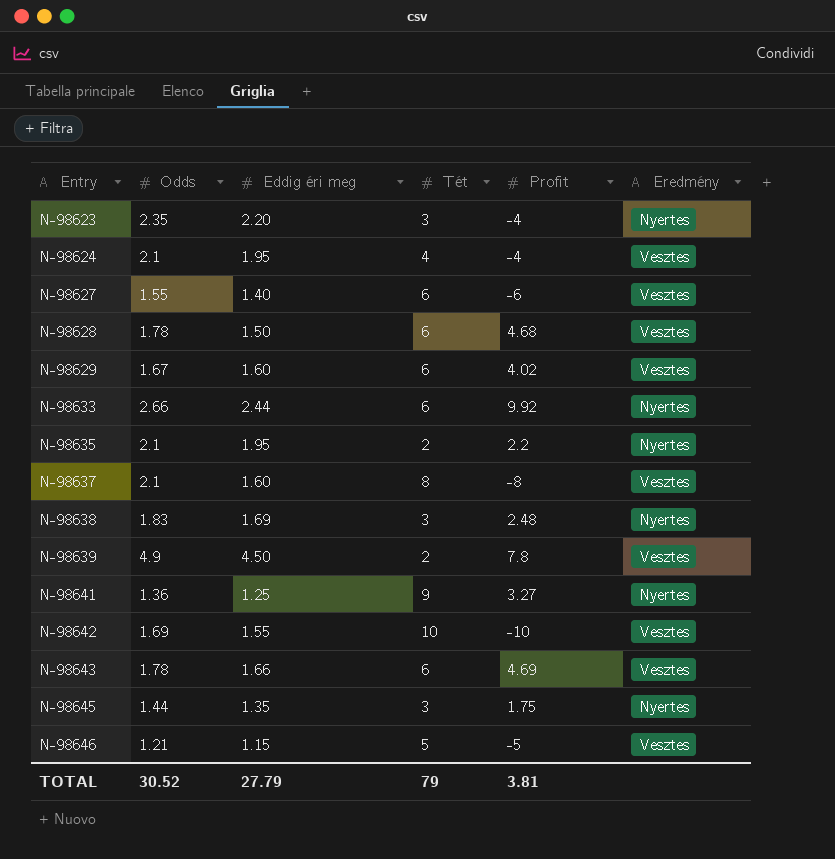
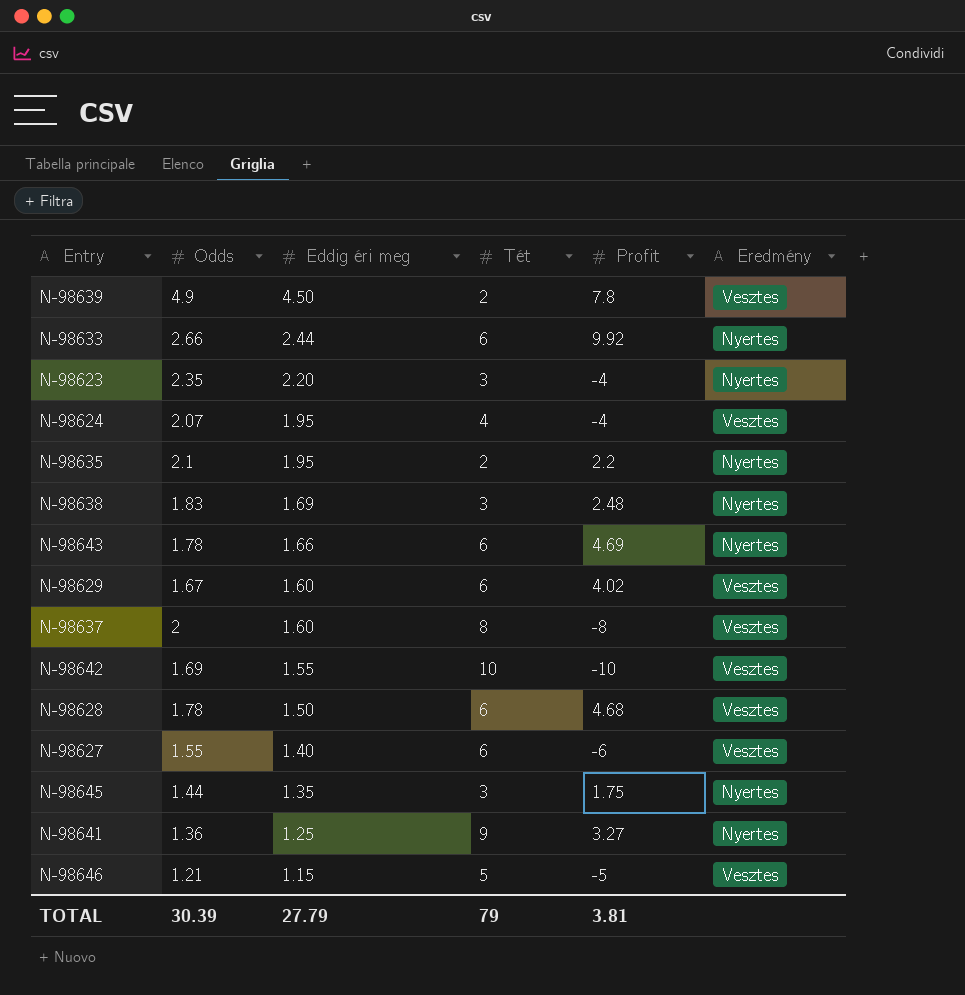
row order: Entry ascending -> Eddig éri meg descending
N-98624 | Odds: 2.1 -> 2.07
N-98643 | Eredmény: Vesztes -> Nyertes
N-98637 | Odds: 2.1 -> 2
TOTAL | Odds: 30.52 -> 30.39

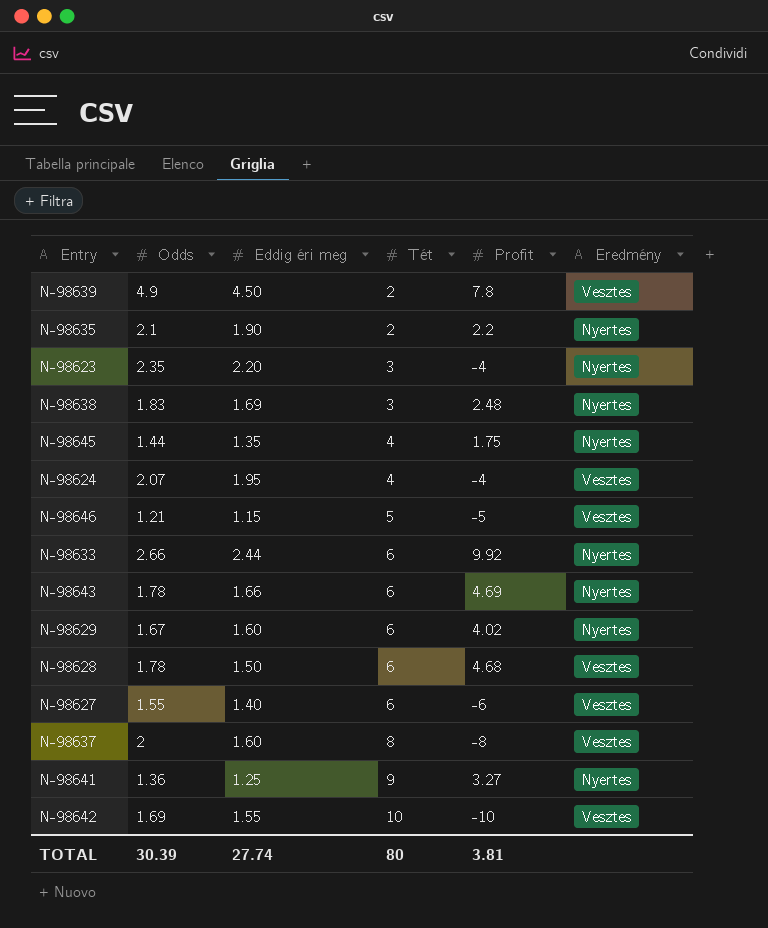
row order: Eddig éri meg descending -> Tét ascending
N-98635 | Eddig éri meg: 1.95 -> 1.90
N-98645 | Tét: 3 -> 4
N-98629 | Eredmény: Vesztes -> Nyertes
TOTAL | Eddig éri meg: 27.79 -> 27.74
TOTAL | Tét: 79 -> 80

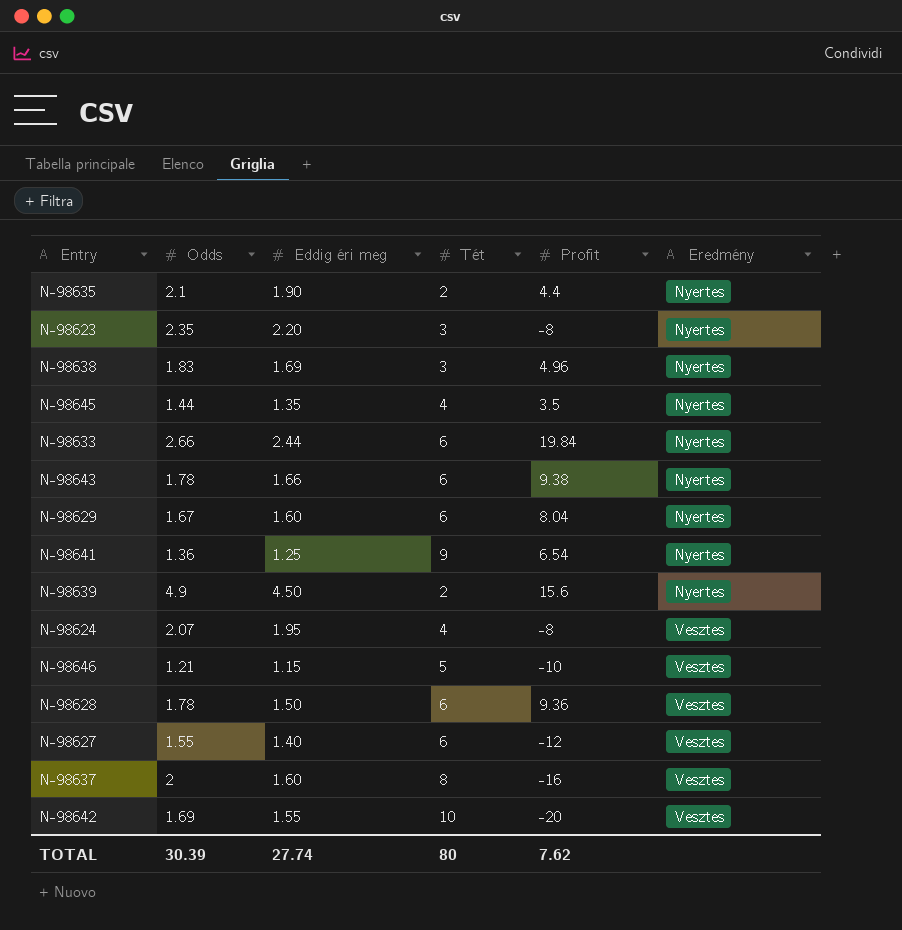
row order: Tét ascending -> Eredmény ascending
N-98635 | Profit: 2.2 -> 4.4
N-98623 | Profit: -4 -> -8
N-98638 | Profit: 2.48 -> 4.96
N-98645 | Profit: 1.75 -> 3.5
N-98633 | Profit: 9.92 -> 19.84
N-98643 | Profit: 4.69 -> 9.38
N-98629 | Profit: 4.02 -> 8.04
N-98641 | Profit: 3.27 -> 6.54
N-98639 | Profit: 7.8 -> 15.6
N-98639 | Eredmény: Vesztes -> Nyertes
N-98624 | Profit: -4 -> -8
N-98646 | Profit: -5 -> -10
N-98628 | Profit: 4.68 -> 9.36
N-98627 | Profit: -6 -> -12
N-98637 | Profit: -8 -> -16
N-98642 | Profit: -10 -> -20
TOTAL | Profit: 3.81 -> 7.62

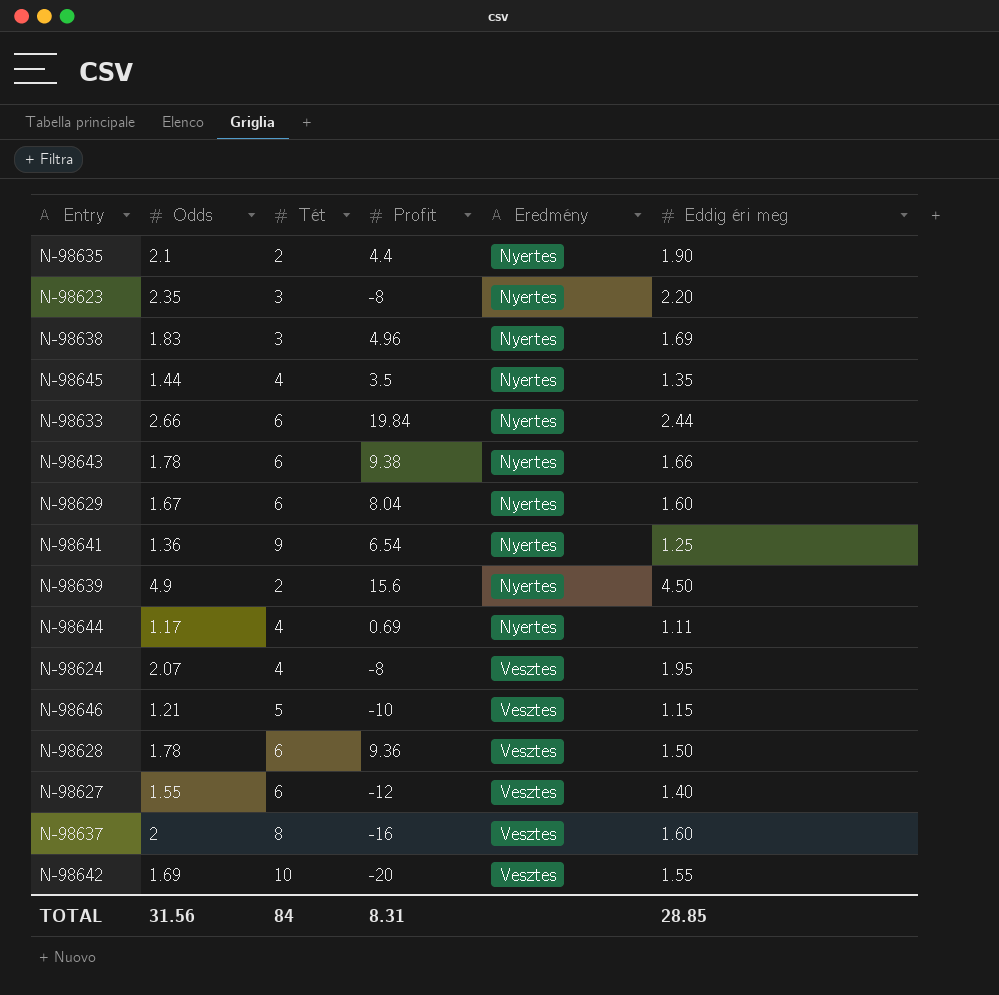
column Eddig éri meg | position: 3 -> 6
row N-98644: none -> 1.17 | 4 | 0.69 | Nyertes | 1.11
TOTAL | Odds: 30.39 -> 31.56
TOTAL | Tét: 80 -> 84
TOTAL | Profit: 7.62 -> 8.31
TOTAL | Eddig éri meg: 27.74 -> 28.85

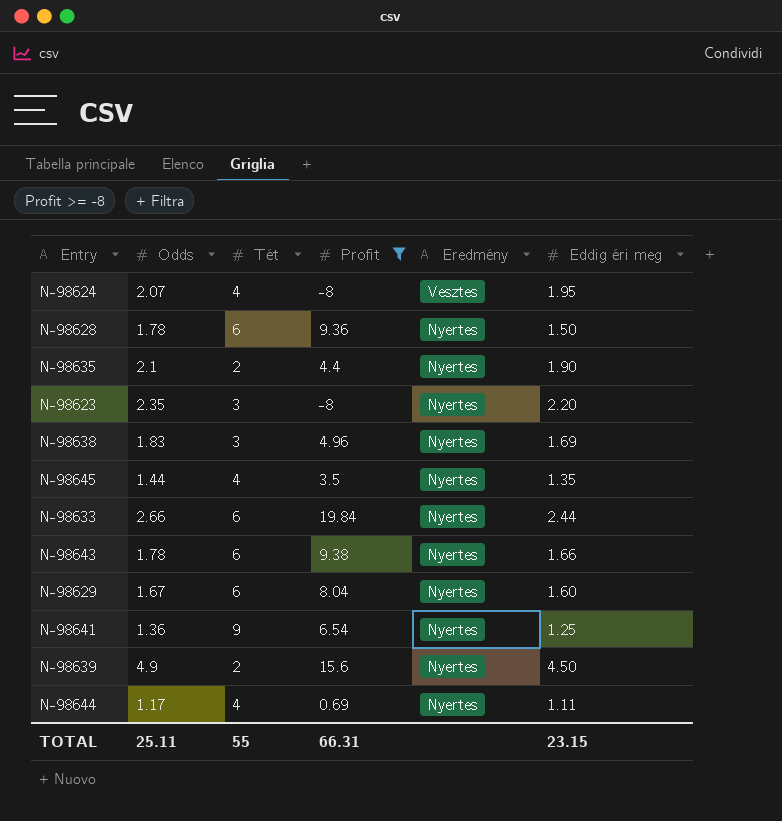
filter: none -> Profit >= -8
row order: Eredmény ascending -> Eredmény descending
N-98628 | Eredmény: Vesztes -> Nyertes
TOTAL | Odds: 31.56 -> 25.11
TOTAL | Tét: 84 -> 55
TOTAL | Profit: 8.31 -> 66.31
TOTAL | Eddig éri meg: 28.85 -> 23.15

